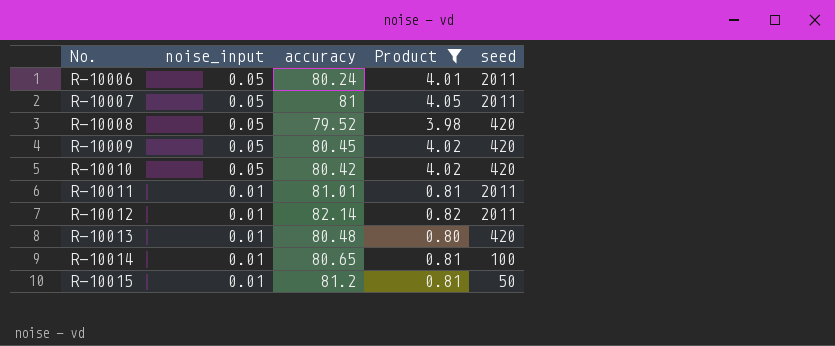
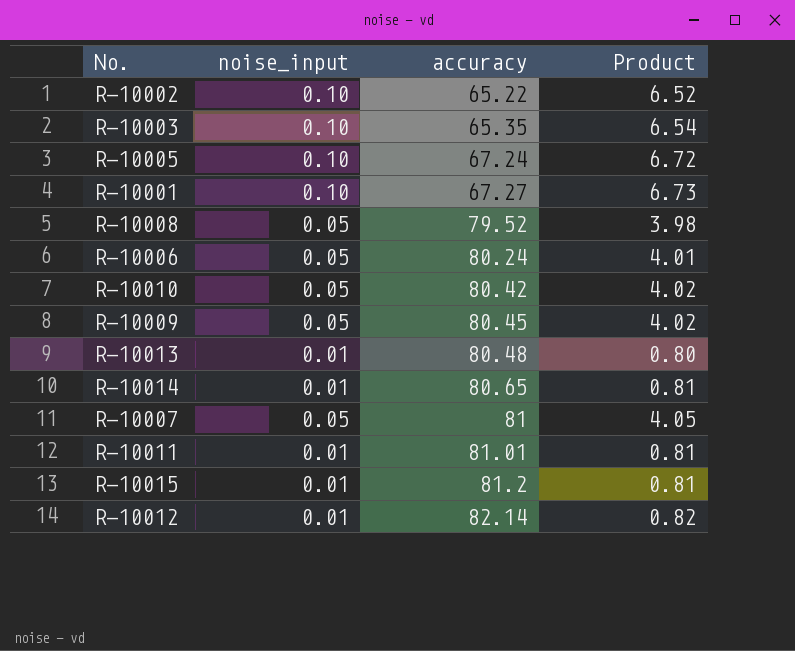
filter: Product <= 4.05 -> none
row order: No. ascending -> accuracy ascending
column seed | position: 5 -> none

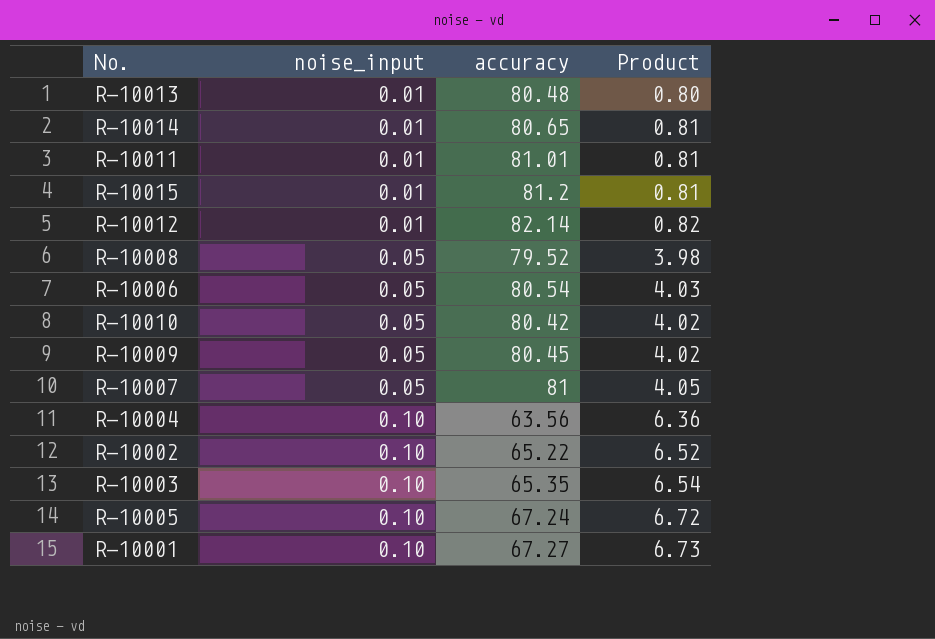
row order: accuracy ascending -> noise_input ascending
R-10006 | accuracy: 80.24 -> 80.54
R-10006 | Product: 4.01 -> 4.03
row R-10004: none -> 0.10 | 63.56 | 6.36

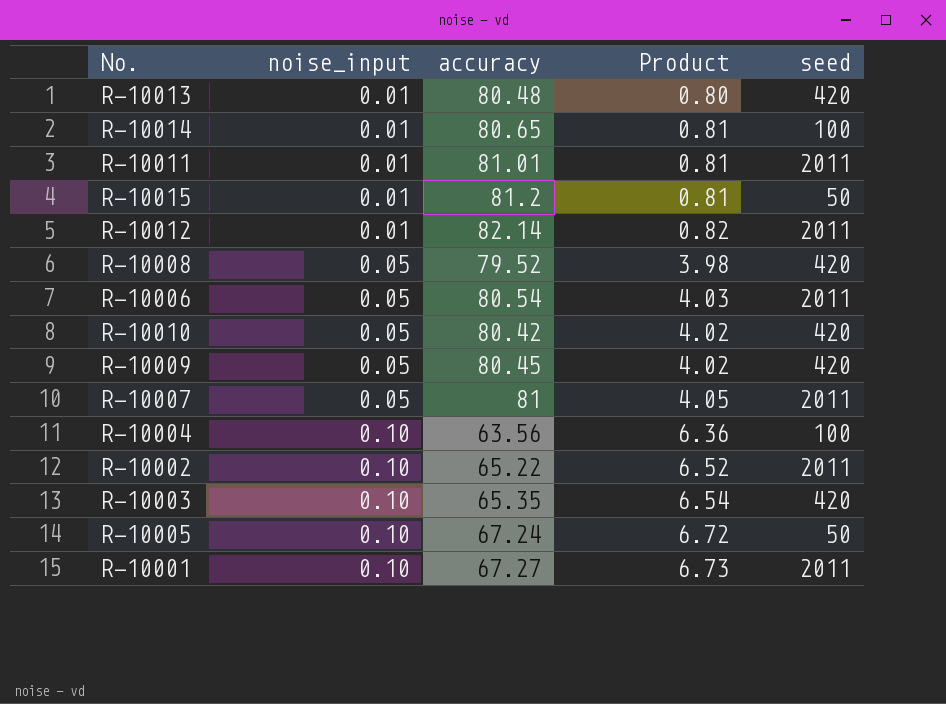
column seed | position: none -> 5

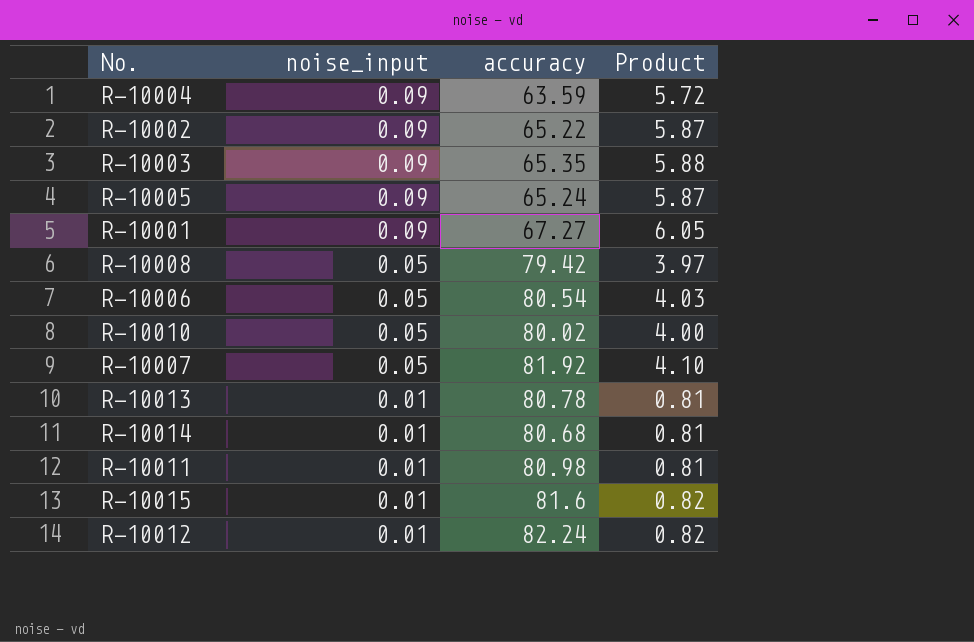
row order: noise_input ascending -> noise_input descending
column seed | position: 5 -> none
row R-10009: 0.05 | 80.45 | 4.02 | 420 -> none
R-10004 | noise_input: 0.10 -> 0.09
R-10004 | accuracy: 63.56 -> 63.59
R-10004 | Product: 6.36 -> 5.72
R-10002 | noise_input: 0.10 -> 0.09
R-10002 | Product: 6.52 -> 5.87
R-10003 | noise_input: 0.10 -> 0.09
R-10003 | Product: 6.54 -> 5.88
R-10005 | noise_input: 0.10 -> 0.09
R-10005 | accuracy: 67.24 -> 65.24
R-10005 | Product: 6.72 -> 5.87
R-10001 | noise_input: 0.10 -> 0.09
R-10001 | Product: 6.73 -> 6.05
R-10008 | accuracy: 79.52 -> 79.42
R-10008 | Product: 3.98 -> 3.97
R-10010 | accuracy: 80.42 -> 80.02
R-10010 | Product: 4.02 -> 4.00
R-10007 | accuracy: 81 -> 81.92
R-10007 | Product: 4.05 -> 4.10
R-10013 | accuracy: 80.48 -> 80.78
R-10013 | Product: 0.80 -> 0.81
R-10014 | accuracy: 80.65 -> 80.68
R-10011 | accuracy: 81.01 -> 80.98
R-10015 | accuracy: 81.2 -> 81.6
R-10015 | Product: 0.81 -> 0.82
R-10012 | accuracy: 82.14 -> 82.24

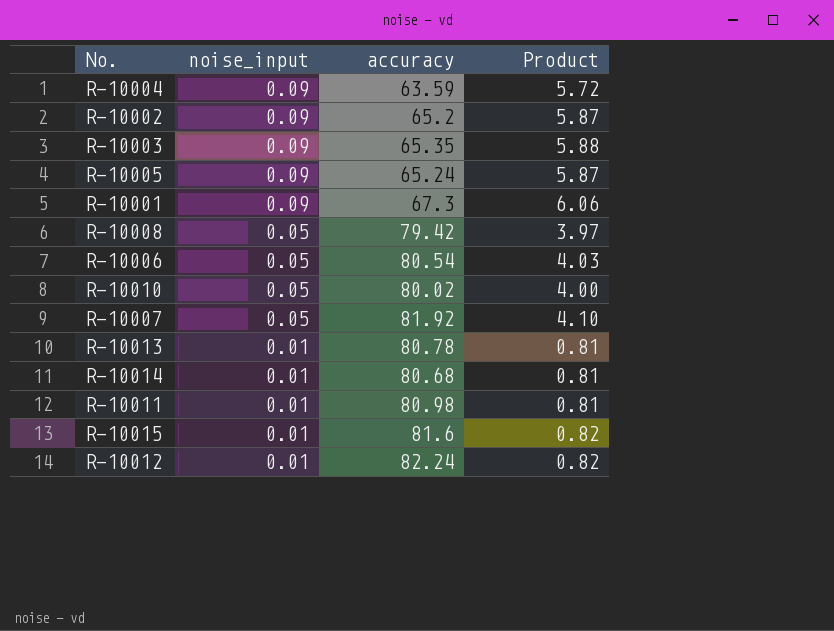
R-10002 | accuracy: 65.22 -> 65.2
R-10001 | accuracy: 67.27 -> 67.3
R-10001 | Product: 6.05 -> 6.06

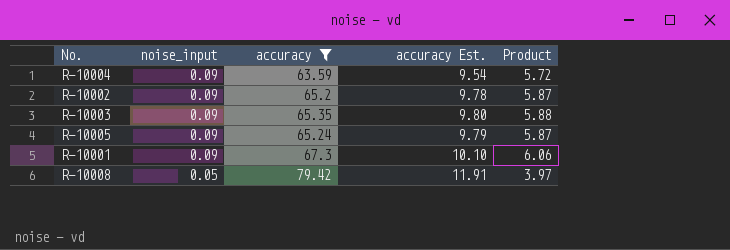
filter: none -> accuracy <= 79.42
column accuracy Est. | formula: none -> [accuracy] * 0.15

